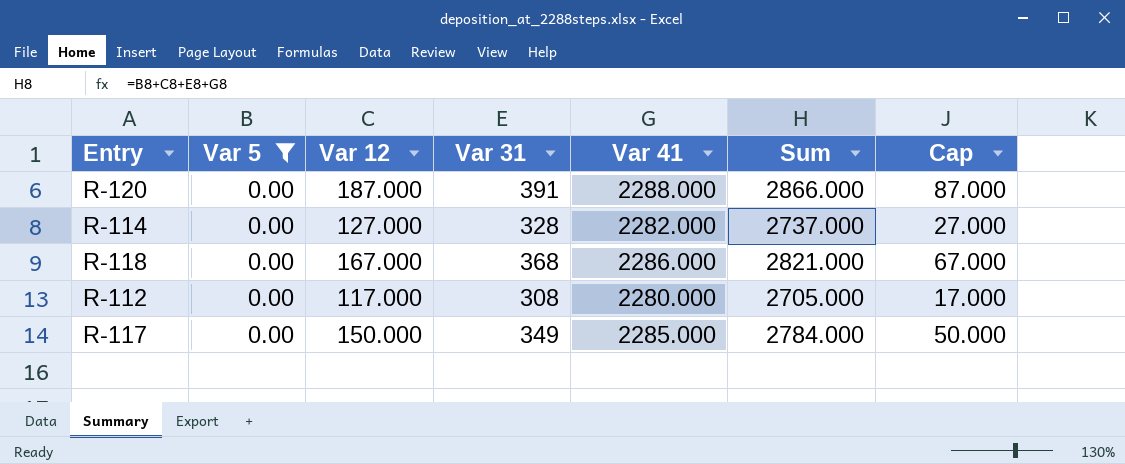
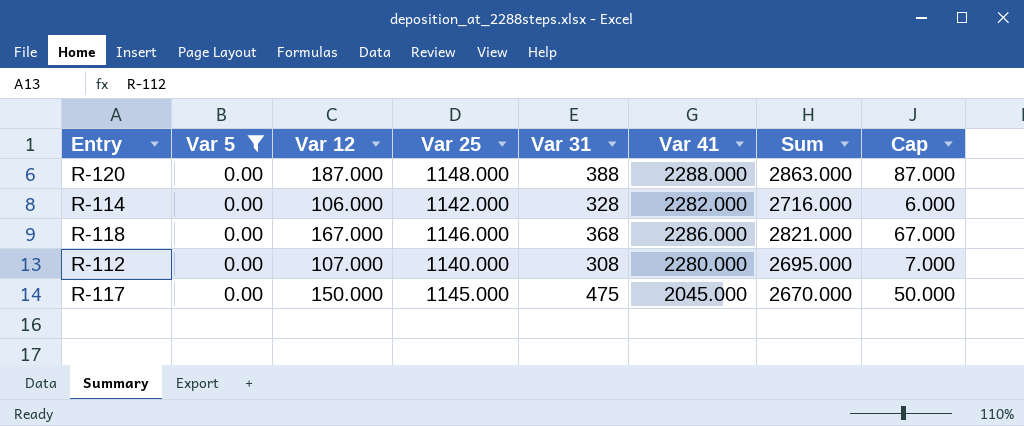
column Var 25 | position: none -> 4
R-120 | Var 31: 391 -> 388
R-120 | Sum: 2866.000 -> 2863.000
R-114 | Var 12: 127.000 -> 106.000
R-114 | Sum: 2737.000 -> 2716.000
R-114 | Cap: 27.000 -> 6.000
R-112 | Var 12: 117.000 -> 107.000
R-112 | Sum: 2705.000 -> 2695.000
R-112 | Cap: 17.000 -> 7.000
R-117 | Var 31: 349 -> 475
R-117 | Var 41: 2285.000 -> 2045.000
R-117 | Sum: 2784.000 -> 2670.000

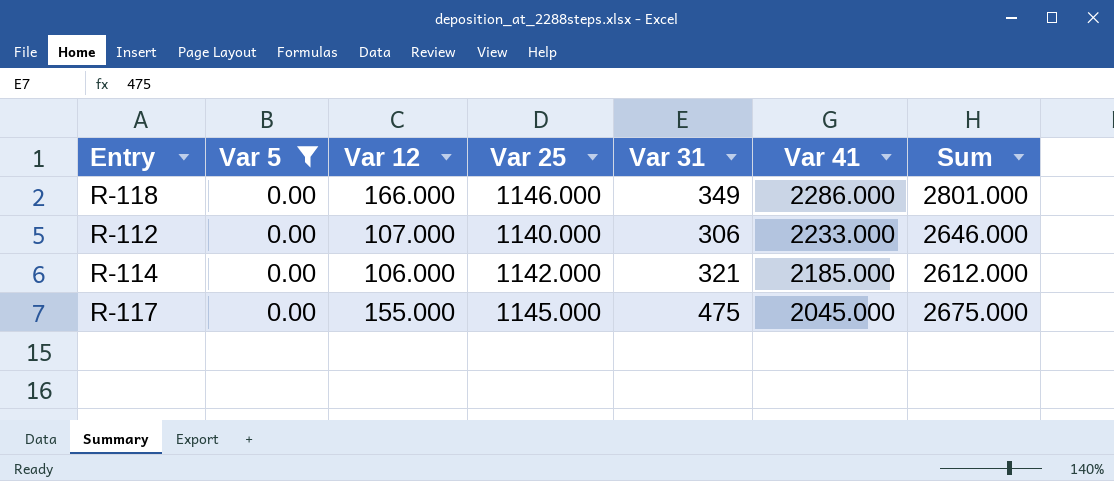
row order: none -> Var 41 descending
column Cap | formula: [Var 12] - 100 -> none
row R-120: 0.00 | 187.000 | 1148.000 | 388 | 2288.000 | 2863.000 | 87.000 -> none
R-118 | Var 12: 167.000 -> 166.000
R-118 | Var 31: 368 -> 349
R-118 | Sum: 2821.000 -> 2801.000
R-112 | Var 31: 308 -> 306
R-112 | Var 41: 2280.000 -> 2233.000
R-112 | Sum: 2695.000 -> 2646.000
R-114 | Var 31: 328 -> 321
R-114 | Var 41: 2282.000 -> 2185.000
R-114 | Sum: 2716.000 -> 2612.000
R-117 | Var 12: 150.000 -> 155.000
R-117 | Sum: 2670.000 -> 2675.000

